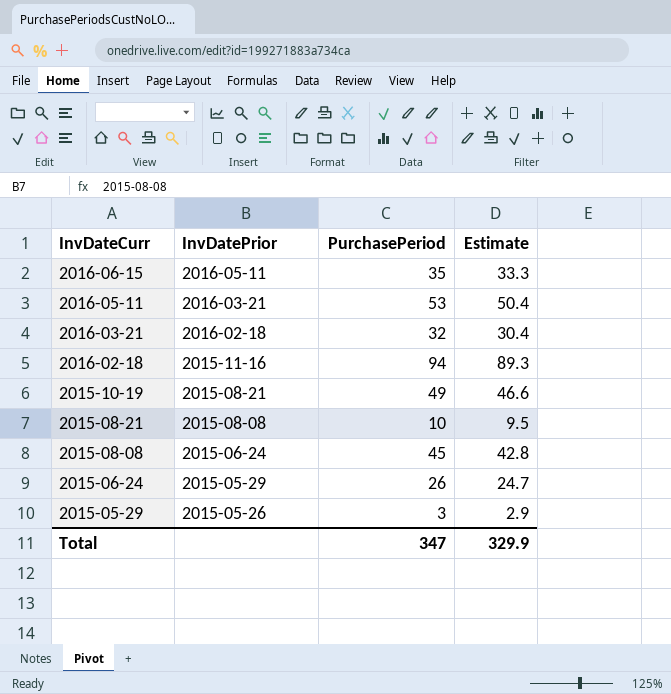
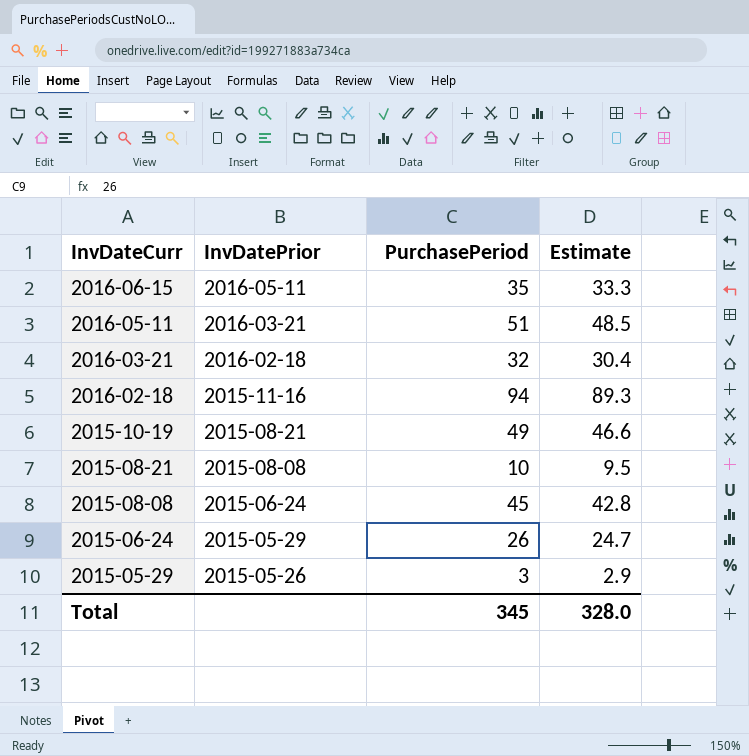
2016-05-11 | PurchasePeriod: 53 -> 51
2016-05-11 | Estimate: 50.4 -> 48.5
Total | PurchasePeriod: 347 -> 345
Total | Estimate: 329.9 -> 328.0

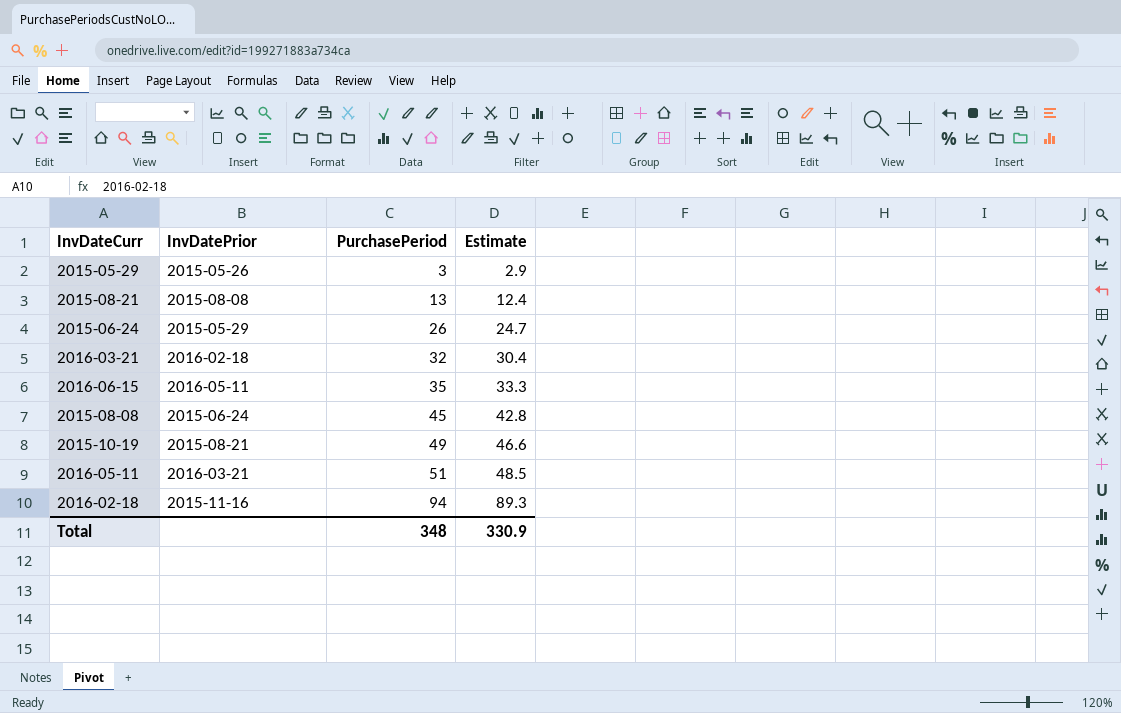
row order: InvDateCurr descending -> PurchasePeriod ascending
2015-08-21 | PurchasePeriod: 10 -> 13
2015-08-21 | Estimate: 9.5 -> 12.4
Total | PurchasePeriod: 345 -> 348
Total | Estimate: 328.0 -> 330.9

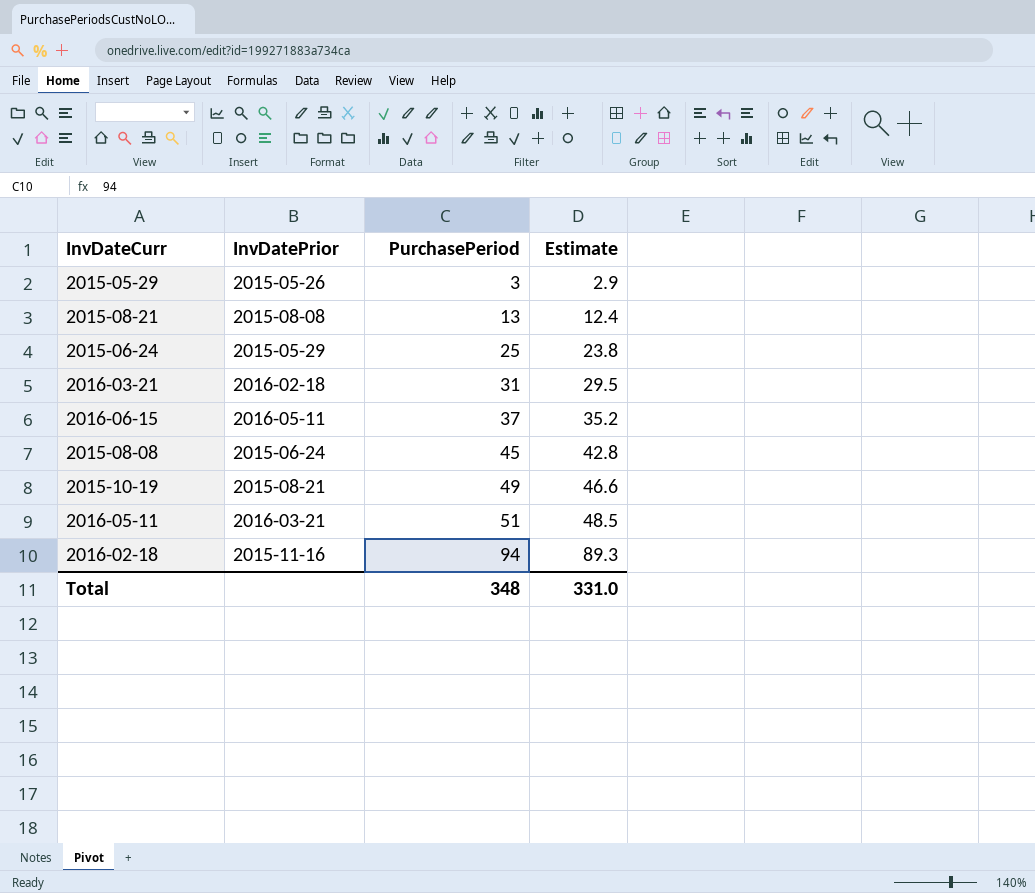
2015-06-24 | PurchasePeriod: 26 -> 25
2015-06-24 | Estimate: 24.7 -> 23.8
2016-03-21 | PurchasePeriod: 32 -> 31
2016-03-21 | Estimate: 30.4 -> 29.5
2016-06-15 | PurchasePeriod: 35 -> 37
2016-06-15 | Estimate: 33.3 -> 35.2
Total | Estimate: 330.9 -> 331.0

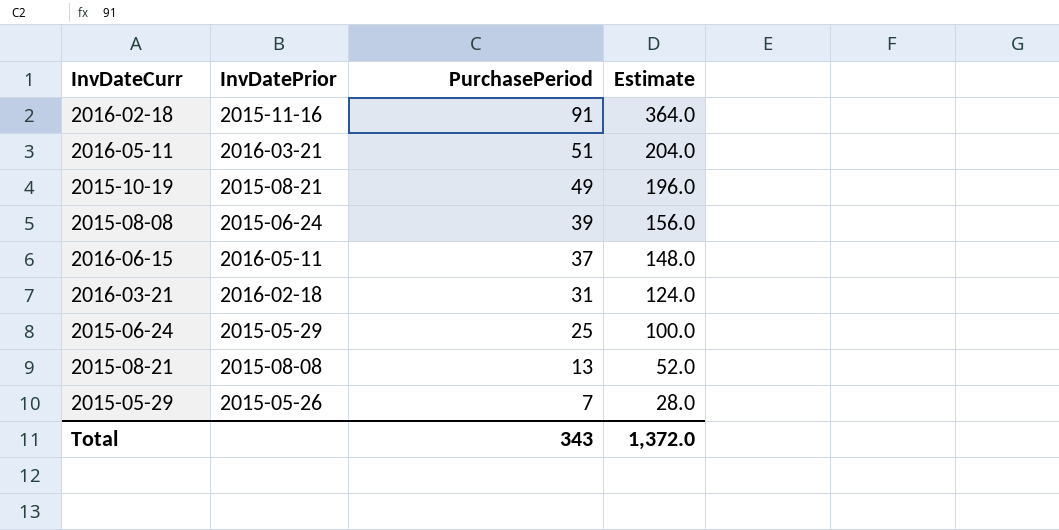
row order: PurchasePeriod ascending -> PurchasePeriod descending
column Estimate | formula: [PurchasePeriod] * 0.95 -> [PurchasePeriod] * 4
2016-02-18 | PurchasePeriod: 94 -> 91
2015-08-08 | PurchasePeriod: 45 -> 39
2015-05-29 | PurchasePeriod: 3 -> 7
Total | PurchasePeriod: 348 -> 343
Total | Estimate: 331.0 -> 1,372.0

